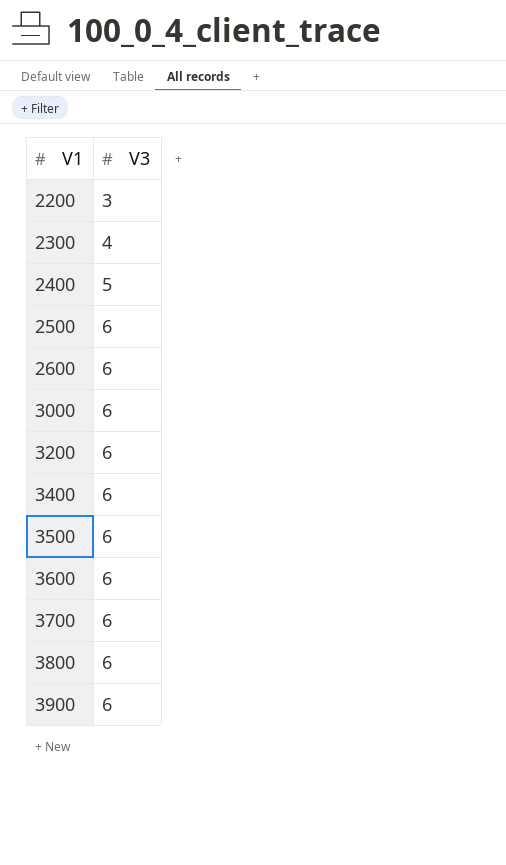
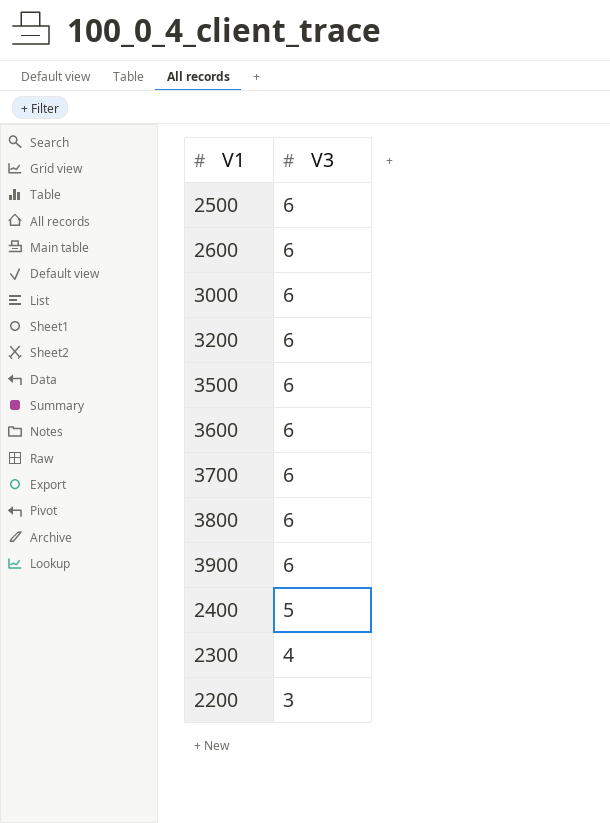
row order: V1 ascending -> V3 descending
row 3400: 6 -> none

